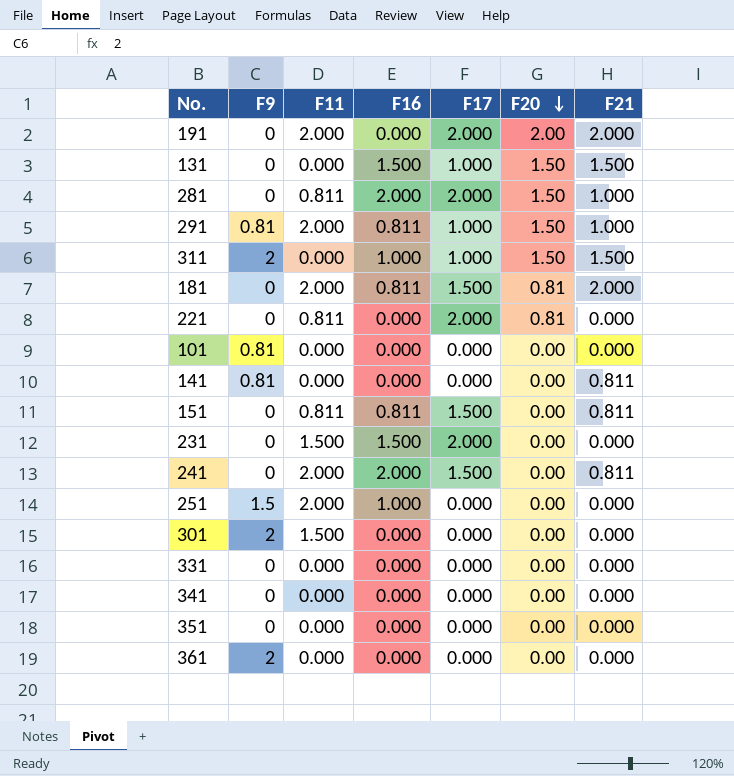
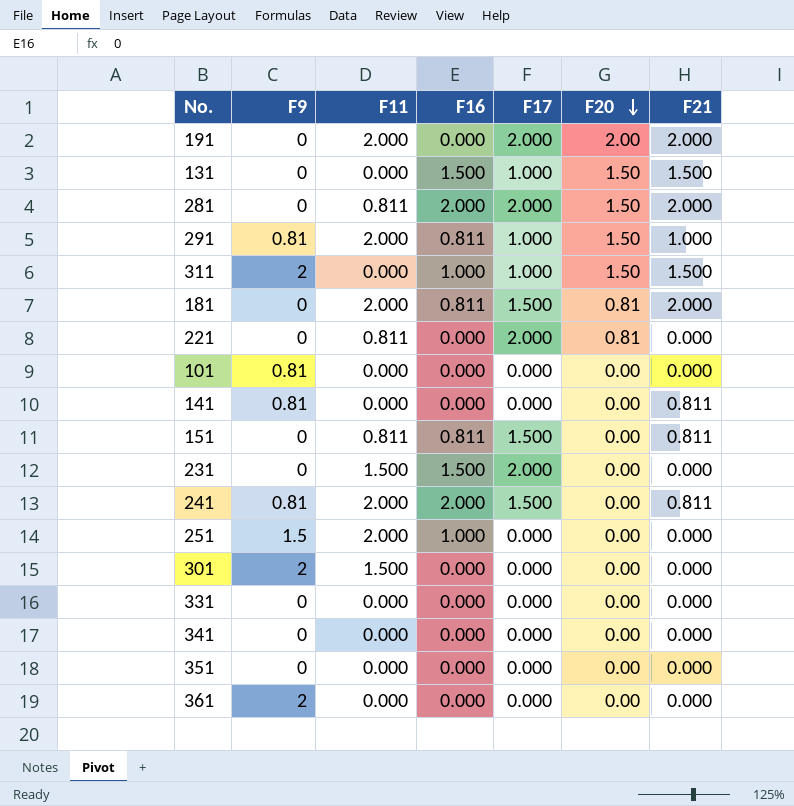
281 | F21: 1.000 -> 2.000
241 | F9: 0 -> 0.81

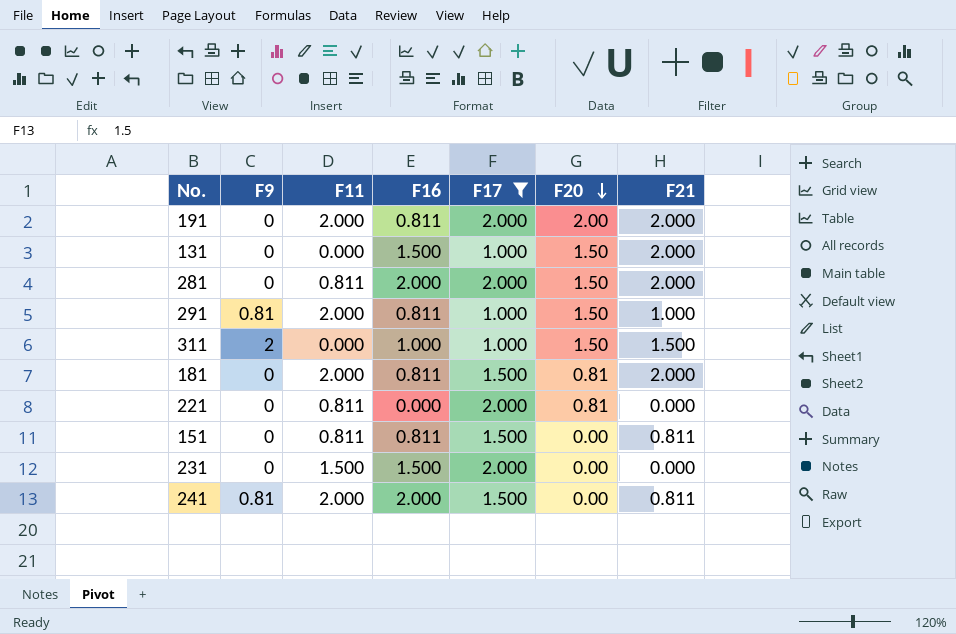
filter: none -> F17 != 0.000
191 | F16: 0.000 -> 0.811
131 | F21: 1.500 -> 2.000

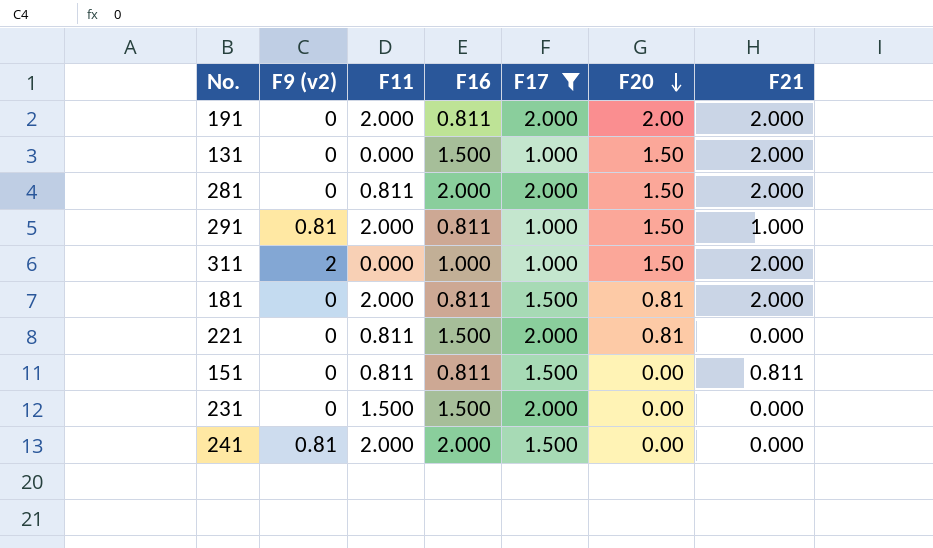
column name: F9 -> F9 (v2)
311 | F21: 1.500 -> 2.000
221 | F16: 0.000 -> 1.500
241 | F21: 0.811 -> 0.000

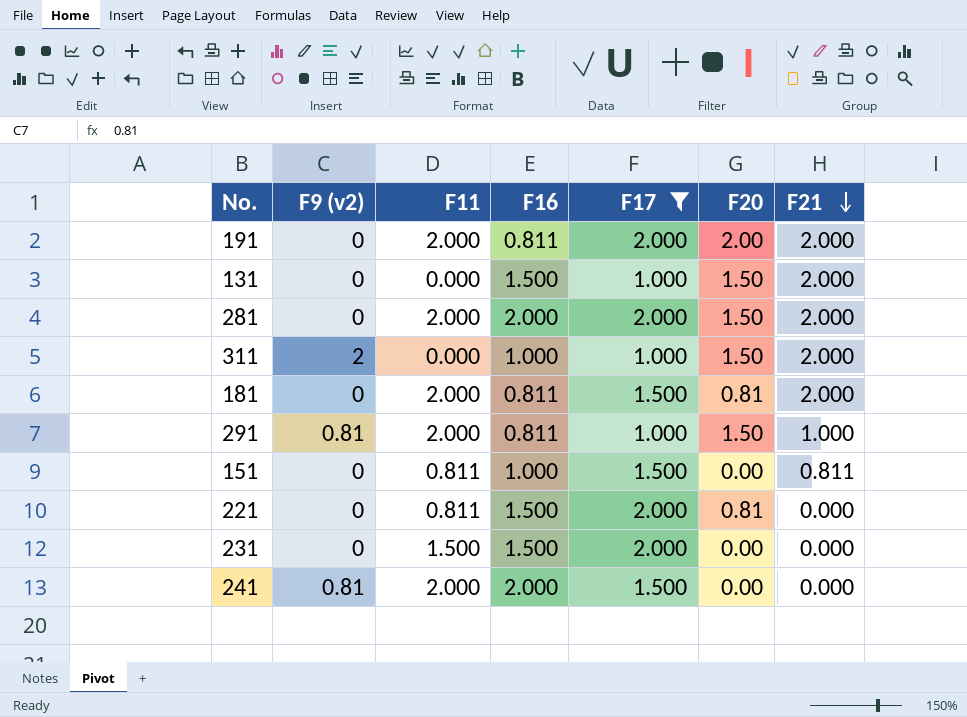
row order: F20 descending -> F21 descending
281 | F11: 0.811 -> 2.000
151 | F16: 0.811 -> 1.000

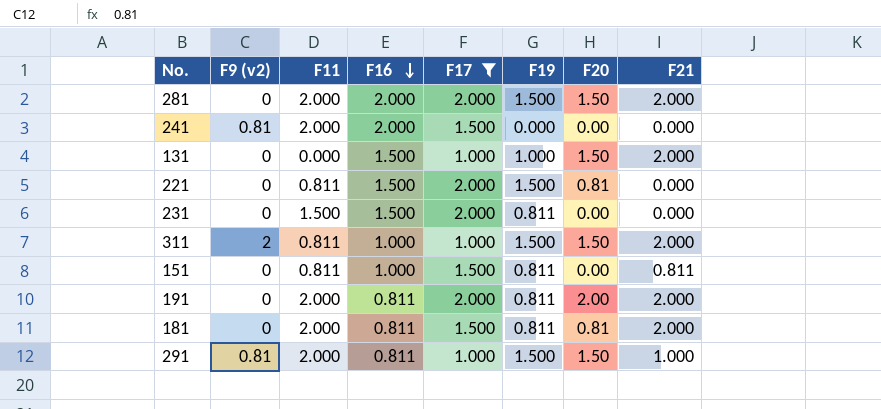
row order: F21 descending -> F16 descending
column F19 | position: none -> 6
311 | F11: 0.000 -> 0.811

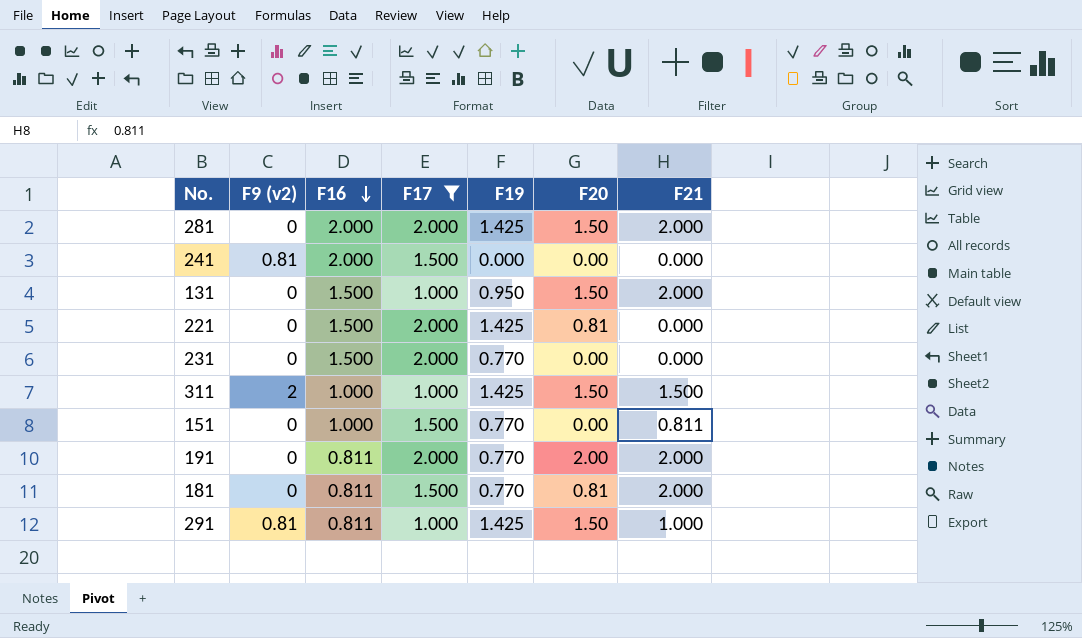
column F11 | position: 3 -> none
281 | F19: 1.500 -> 1.425
131 | F19: 1.000 -> 0.950
221 | F19: 1.500 -> 1.425
231 | F19: 0.811 -> 0.770
311 | F19: 1.500 -> 1.425
311 | F21: 2.000 -> 1.500
151 | F19: 0.811 -> 0.770
191 | F19: 0.811 -> 0.770
181 | F19: 0.811 -> 0.770
291 | F19: 1.500 -> 1.425

